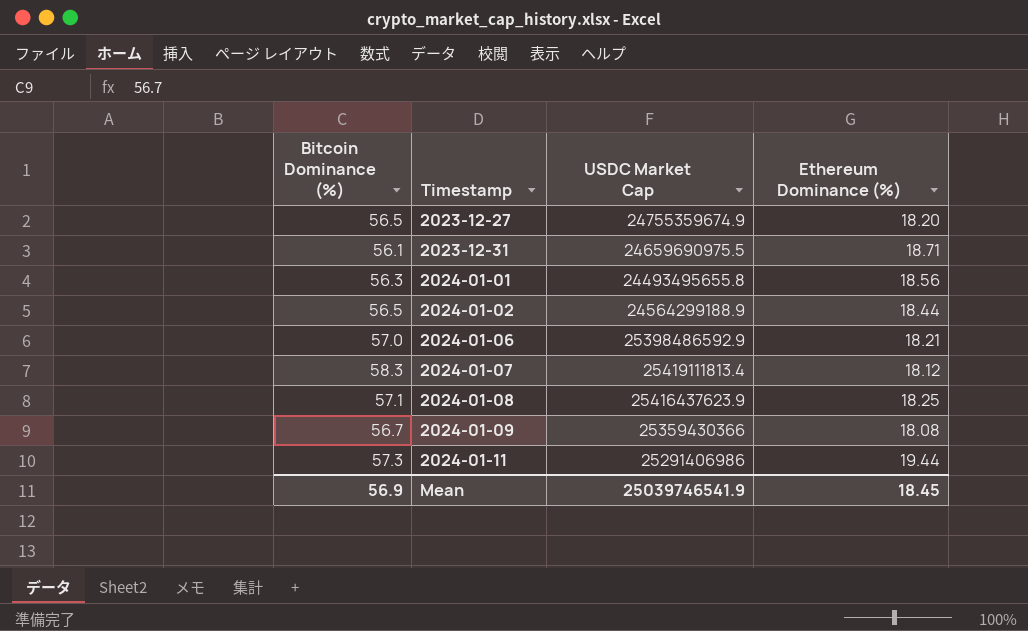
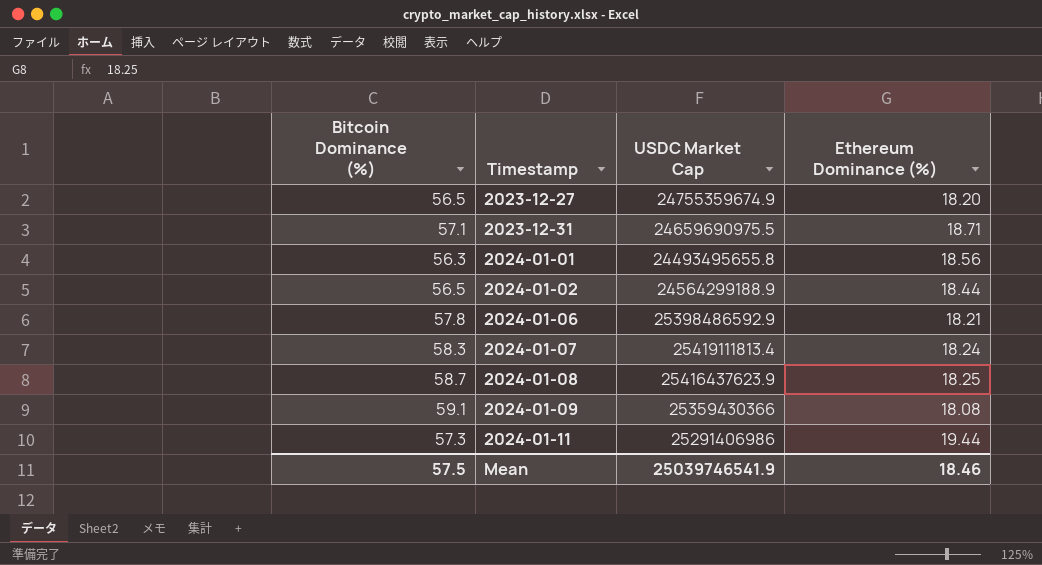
2023-12-31 | Bitcoin Dominance (%): 56.1 -> 57.1
2024-01-06 | Bitcoin Dominance (%): 57.0 -> 57.8
2024-01-07 | Ethereum Dominance (%): 18.12 -> 18.24
2024-01-08 | Bitcoin Dominance (%): 57.1 -> 58.7
2024-01-09 | Bitcoin Dominance (%): 56.7 -> 59.1
Mean | Bitcoin Dominance (%): 56.9 -> 57.5
Mean | Ethereum Dominance (%): 18.45 -> 18.46

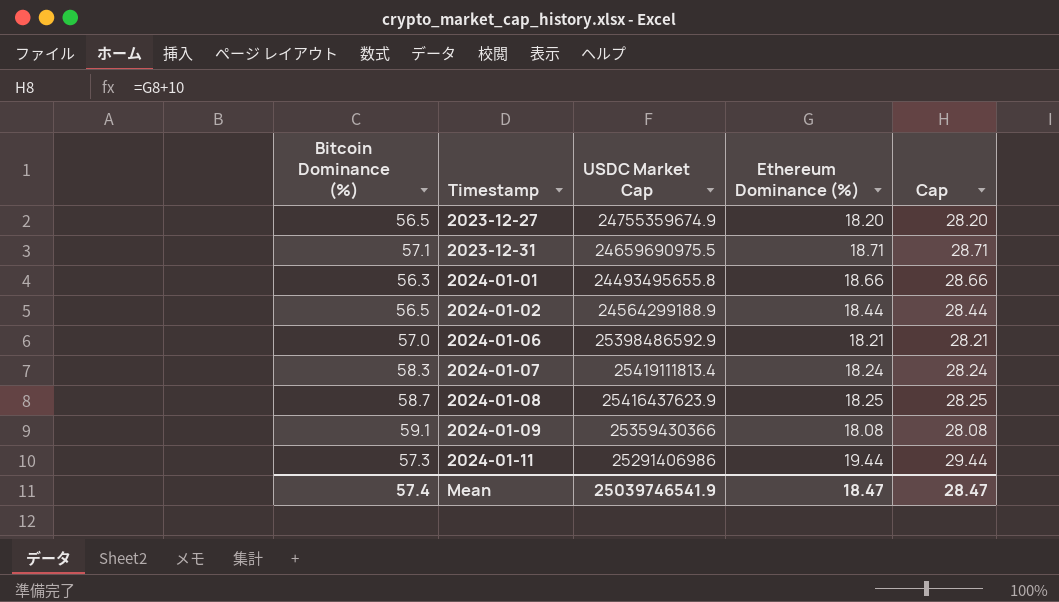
column Cap | formula: none -> [Ethereum Dominance (%)] + 10
2024-01-01 | Ethereum Dominance (%): 18.56 -> 18.66
2024-01-06 | Bitcoin Dominance (%): 57.8 -> 57.0
Mean | Bitcoin Dominance (%): 57.5 -> 57.4
Mean | Ethereum Dominance (%): 18.46 -> 18.47

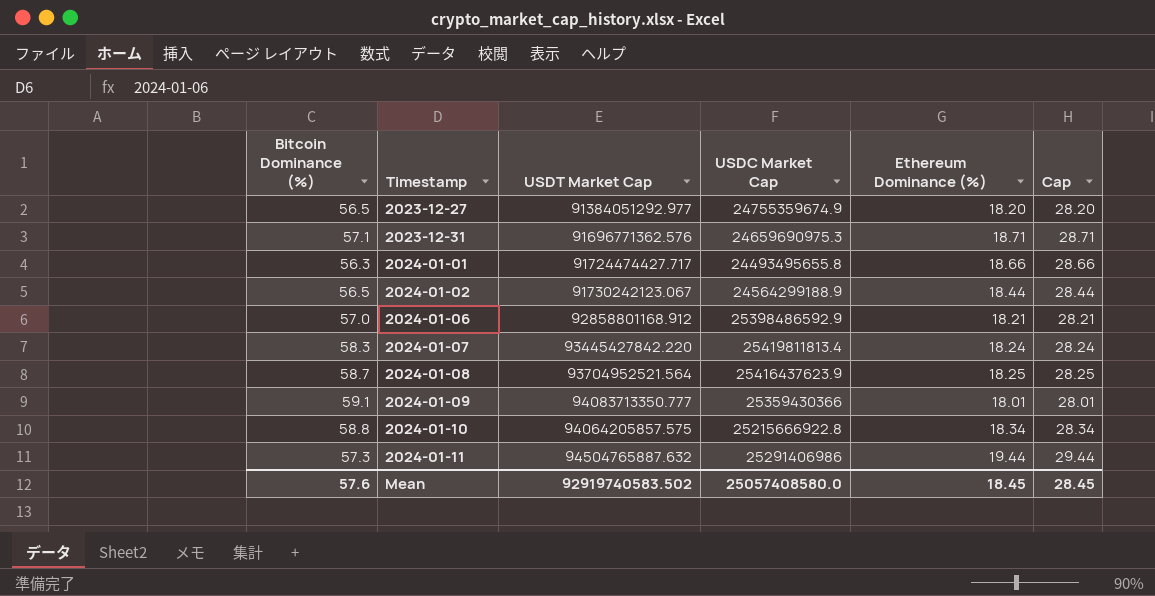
column USDT Market Cap | position: none -> 3
2023-12-31 | USDC Market Cap: 24659690975.5 -> 24659690975.3
2024-01-07 | USDC Market Cap: 25419111813.4 -> 25419811813.4
2024-01-09 | Ethereum Dominance (%): 18.08 -> 18.01
2024-01-09 | Cap: 28.08 -> 28.01
row 2024-01-10: none -> 58.8 | 94064205857.575 | 25215666922.8 | 18.34 | 28.34
Mean | Bitcoin Dominance (%): 57.4 -> 57.6
Mean | USDC Market Cap: 25039746541.9 -> 25057408580.0
Mean | Ethereum Dominance (%): 18.47 -> 18.45
Mean | Cap: 28.47 -> 28.45

